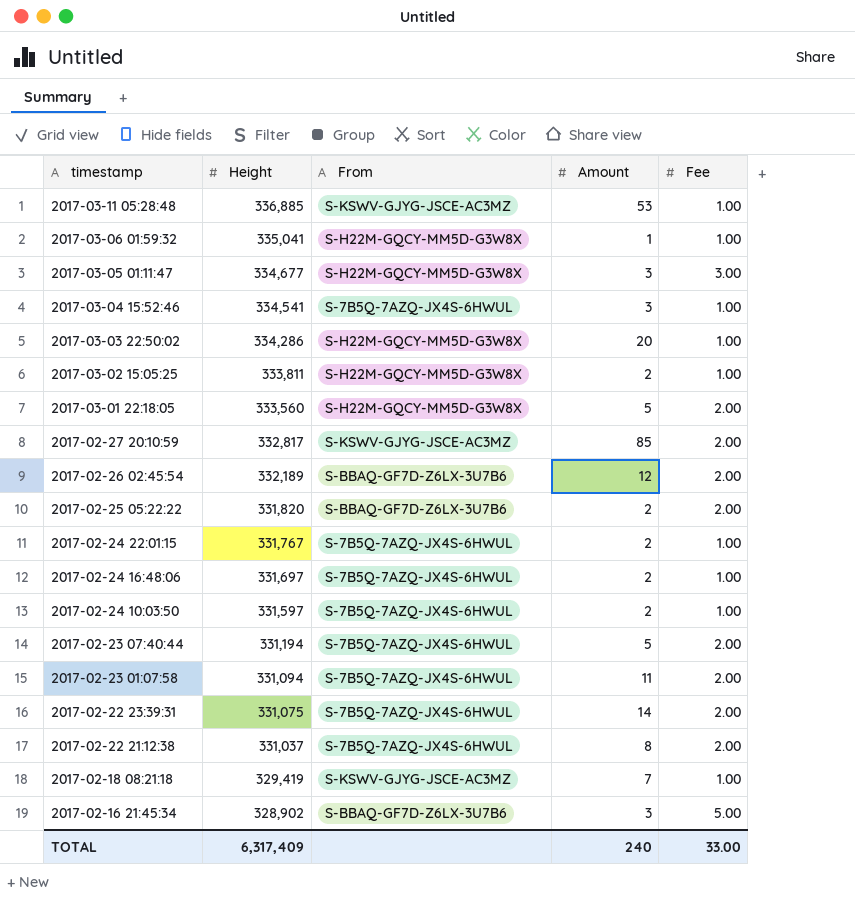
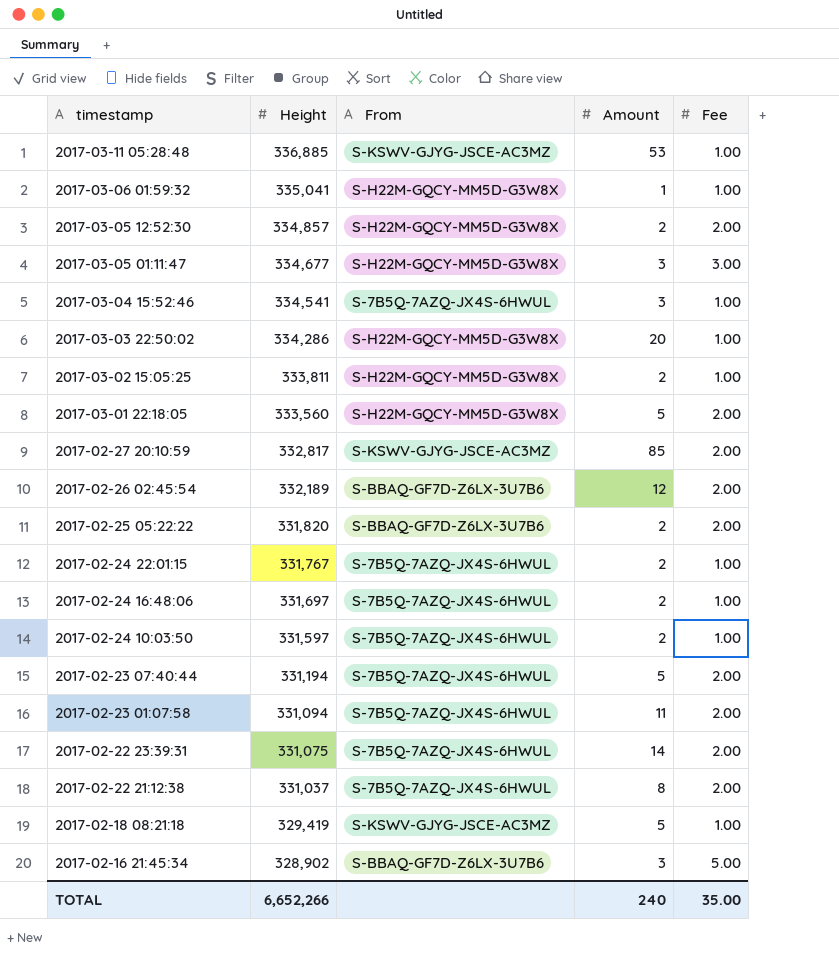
row 2017-03-05 12:52:30: none -> 334,857 | S-H22M-GQCY-MM5D-G3W8X | 2 | 2.00
2017-02-18 08:21:18 | Amount: 7 -> 5
TOTAL | Height: 6,317,409 -> 6,652,266
TOTAL | Fee: 33.00 -> 35.00

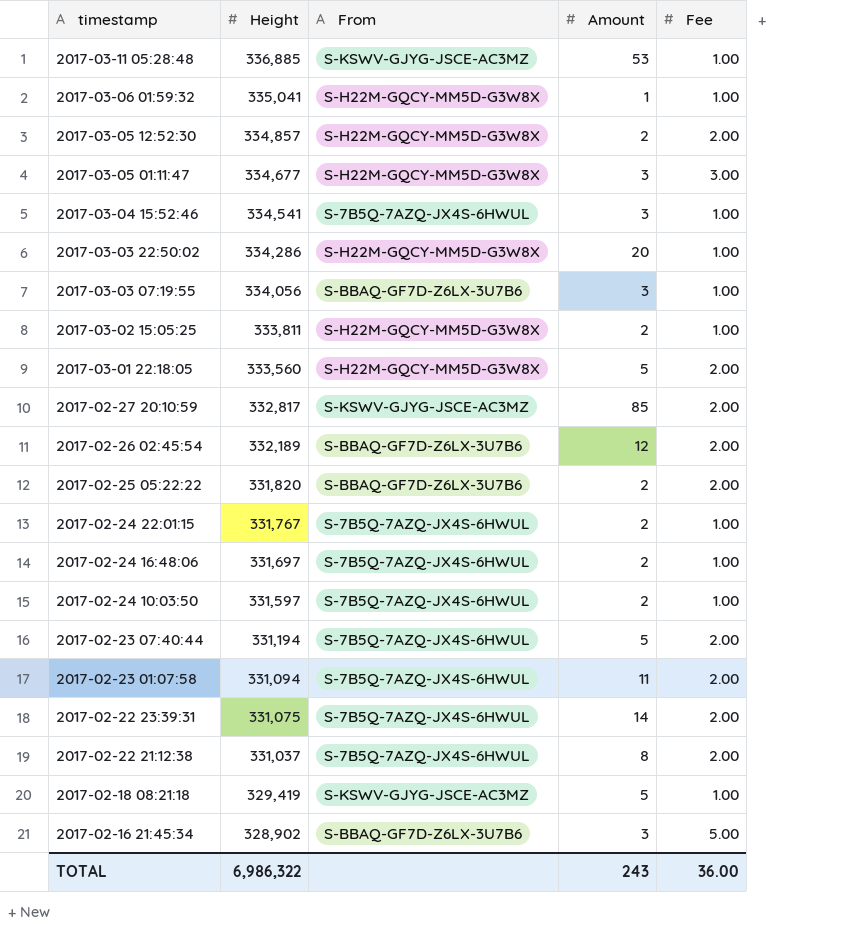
row 2017-03-03 07:19:55: none -> 334,056 | S-BBAQ-GF7D-Z6LX-3U7B6 | 3 | 1.00
TOTAL | Height: 6,652,266 -> 6,986,322
TOTAL | Amount: 240 -> 243
TOTAL | Fee: 35.00 -> 36.00

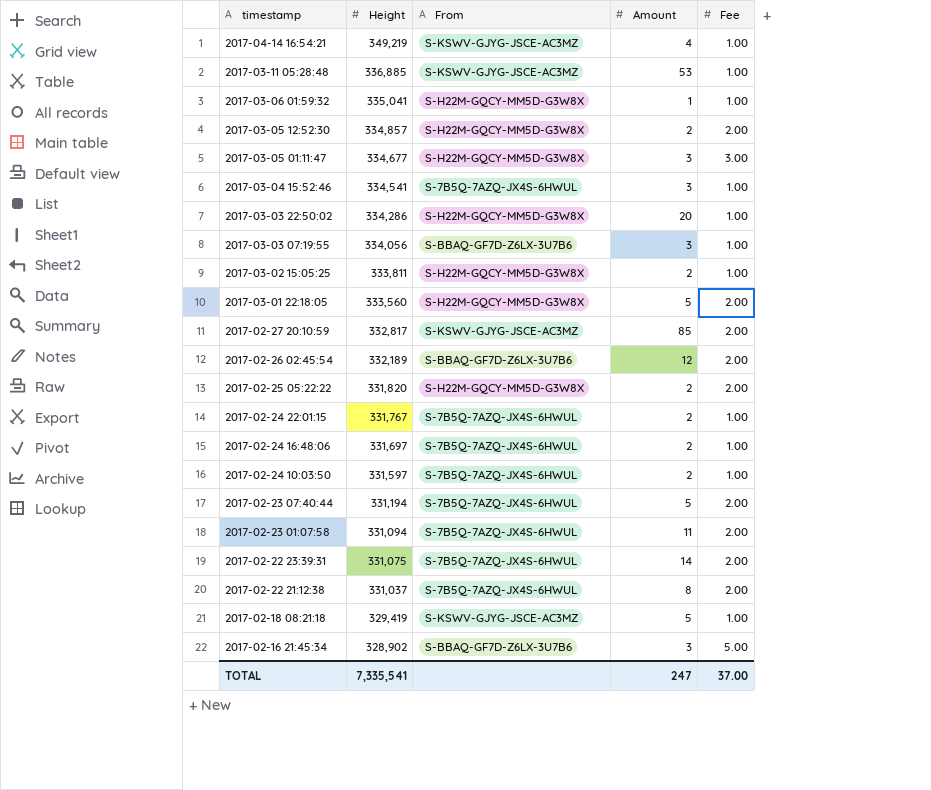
row 2017-04-14 16:54:21: none -> 349,219 | S-KSWV-GJYG-JSCE-AC3MZ | 4 | 1.00
2017-02-25 05:22:22 | From: S-BBAQ-GF7D-Z6LX-3U7B6 -> S-H22M-GQCY-MM5D-G3W8X
TOTAL | Height: 6,986,322 -> 7,335,541
TOTAL | Amount: 243 -> 247
TOTAL | Fee: 36.00 -> 37.00

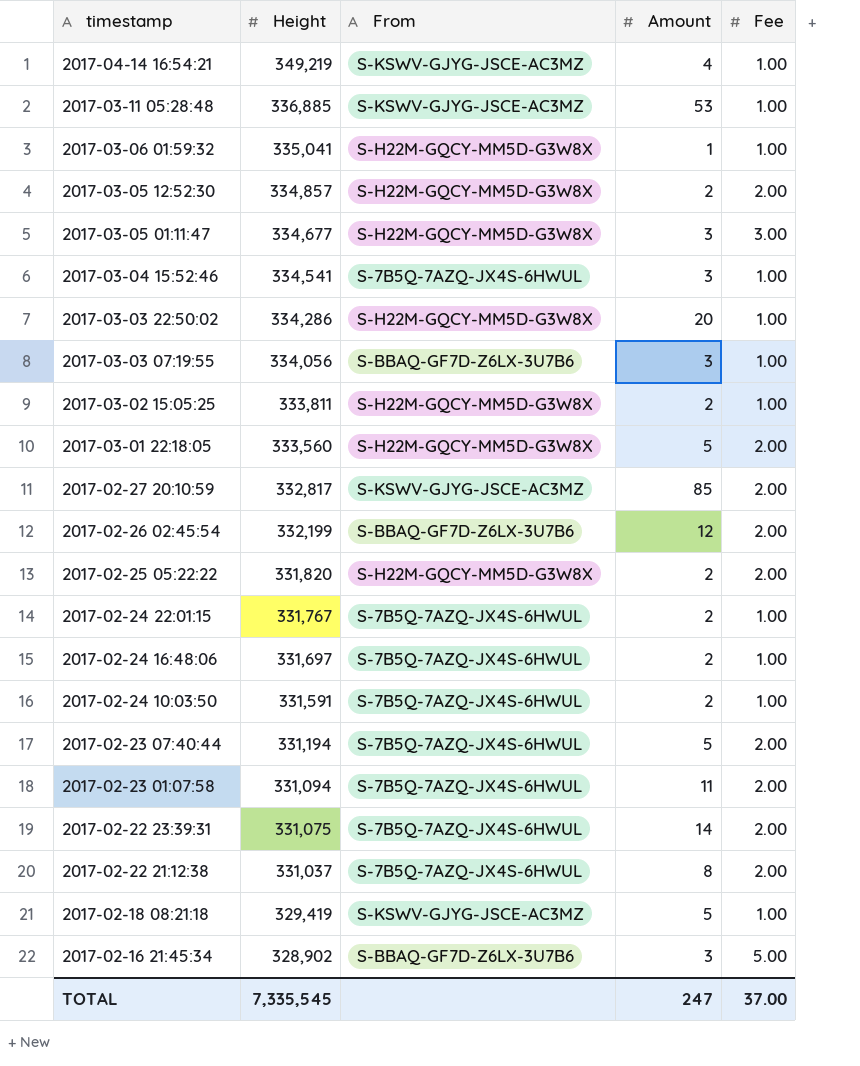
2017-02-26 02:45:54 | Height: 332,189 -> 332,199
2017-02-24 10:03:50 | Height: 331,597 -> 331,591
TOTAL | Height: 7,335,541 -> 7,335,545

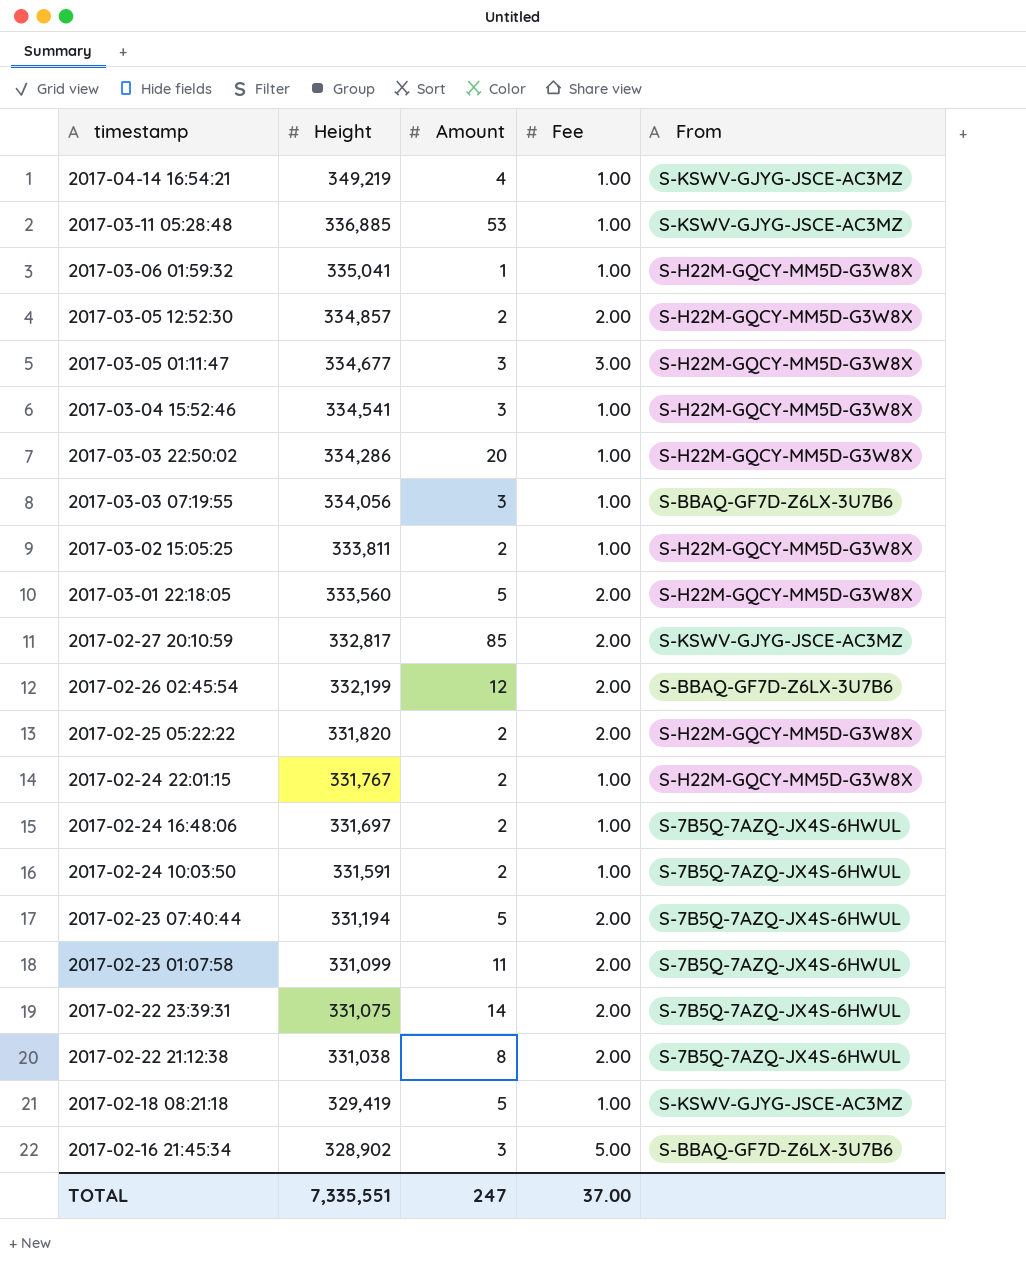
column From | position: 3 -> 5
2017-03-04 15:52:46 | From: S-7B5Q-7AZQ-JX4S-6HWUL -> S-H22M-GQCY-MM5D-G3W8X
2017-02-24 22:01:15 | From: S-7B5Q-7AZQ-JX4S-6HWUL -> S-H22M-GQCY-MM5D-G3W8X
2017-02-23 01:07:58 | Height: 331,094 -> 331,099
2017-02-22 21:12:38 | Height: 331,037 -> 331,038
TOTAL | Height: 7,335,545 -> 7,335,551

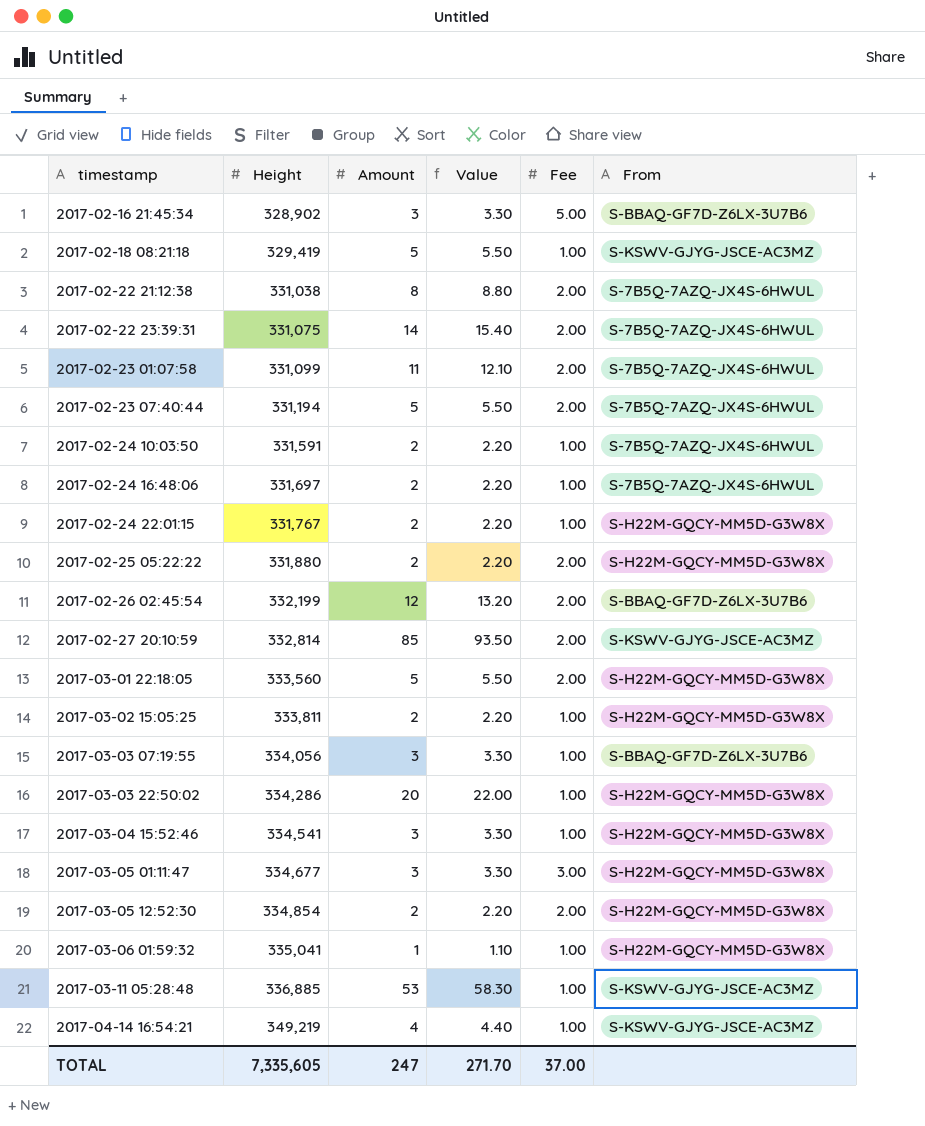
row order: timestamp descending -> timestamp ascending
column Value | formula: none -> [Amount] * 1.1
2017-02-25 05:22:22 | Height: 331,820 -> 331,880
2017-02-27 20:10:59 | Height: 332,817 -> 332,814
2017-03-05 12:52:30 | Height: 334,857 -> 334,854
TOTAL | Height: 7,335,551 -> 7,335,605

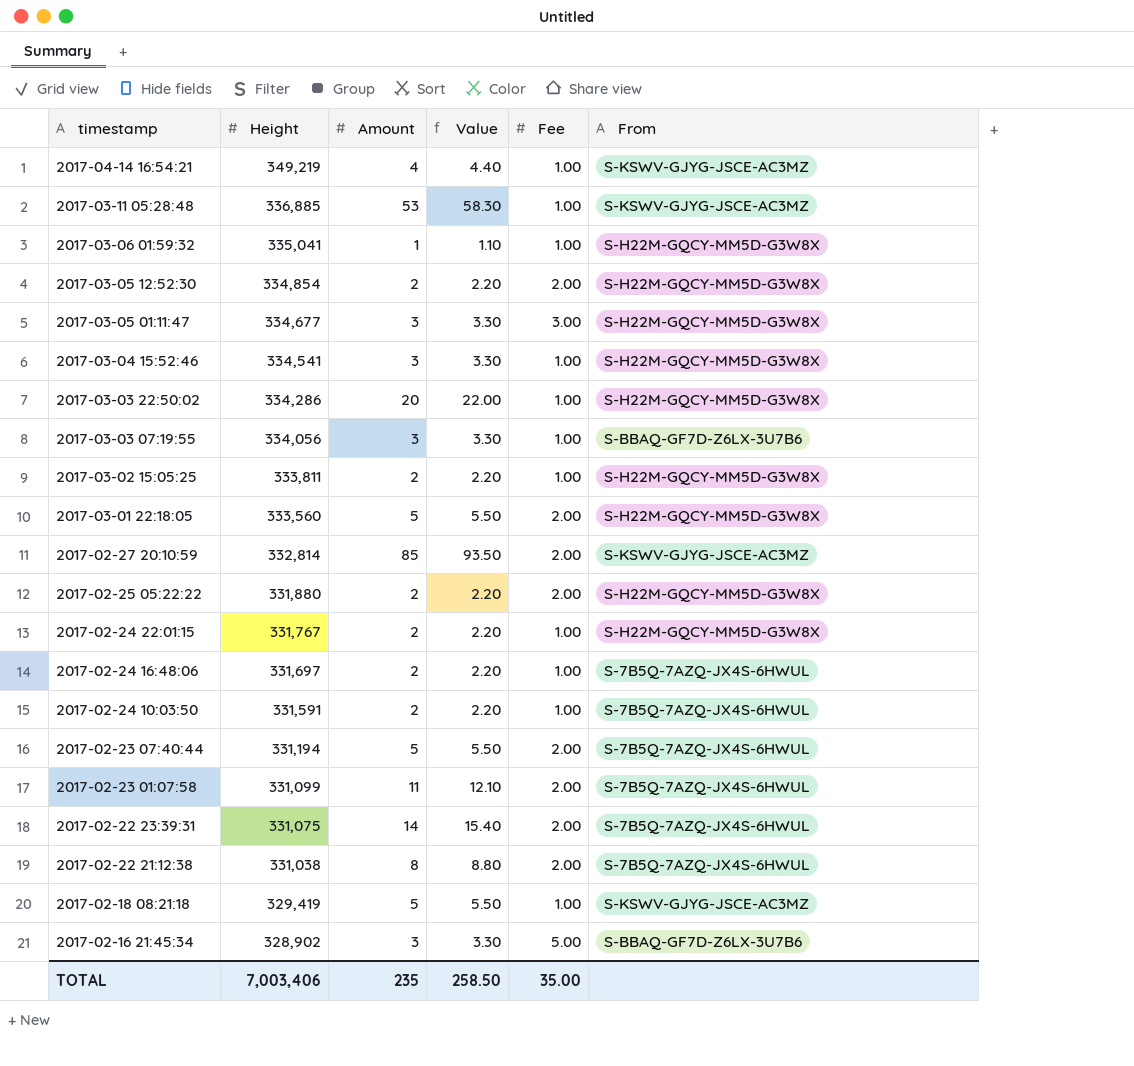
row order: timestamp ascending -> timestamp descending
row 2017-02-26 02:45:54: 332,199 | 12 | 13.20 | 2.00 | S-BBAQ-GF7D-Z6LX-3U7B6 -> none
TOTAL | Height: 7,335,605 -> 7,003,406
TOTAL | Amount: 247 -> 235
TOTAL | Value: 271.70 -> 258.50
TOTAL | Fee: 37.00 -> 35.00

